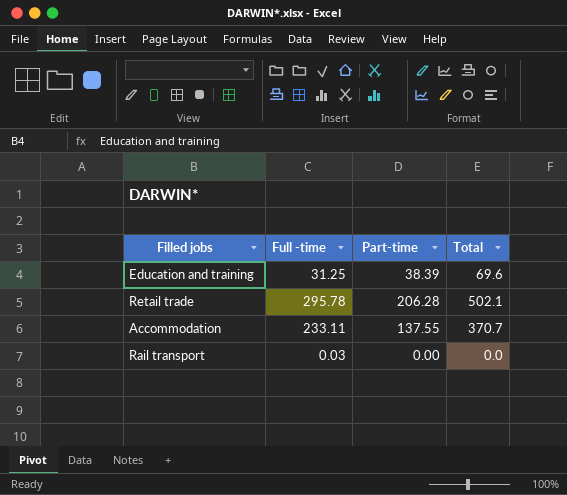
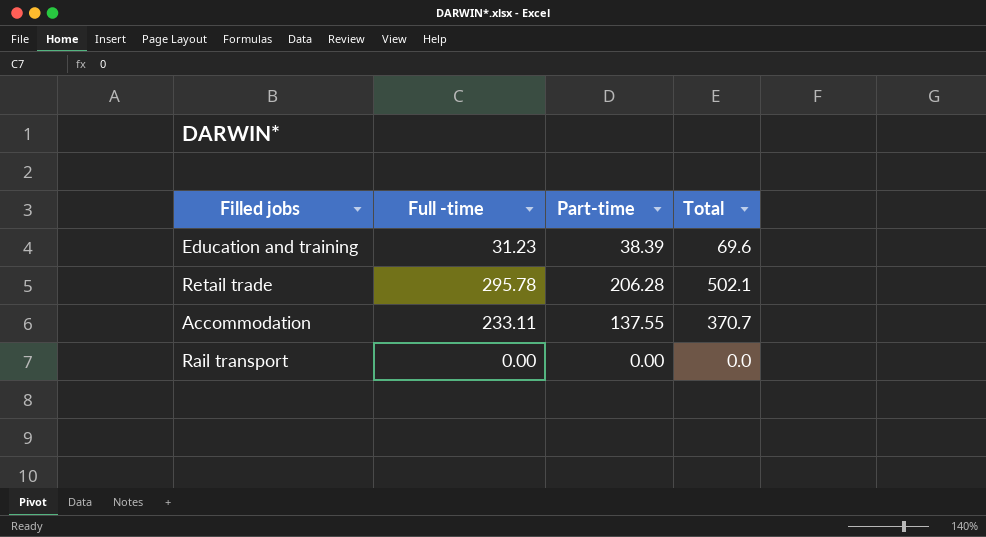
Education and training | Full -time: 31.25 -> 31.23
Rail transport | Full -time: 0.03 -> 0.00

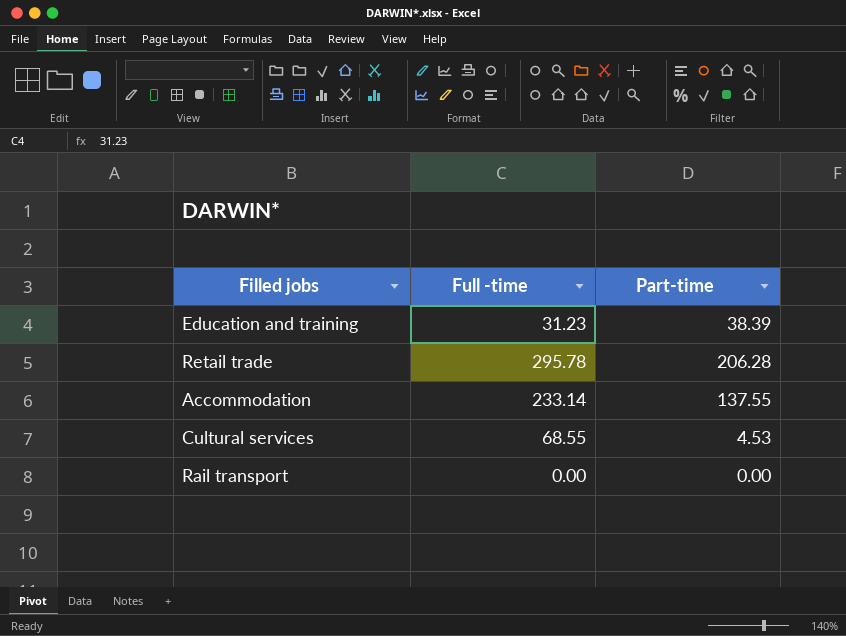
column Total | formula: [Full -time] + [Part-time] -> none
Accommodation | Full -time: 233.11 -> 233.14
row Cultural services: none -> 68.55 | 4.53

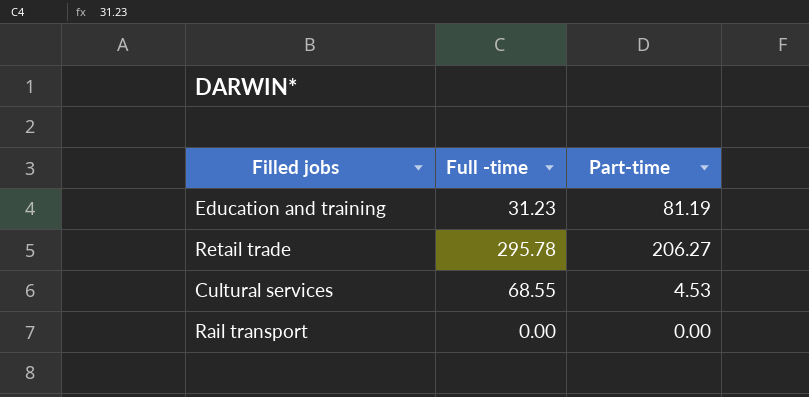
row Accommodation: 233.14 | 137.55 -> none
Education and training | Part-time: 38.39 -> 81.19
Retail trade | Part-time: 206.28 -> 206.27

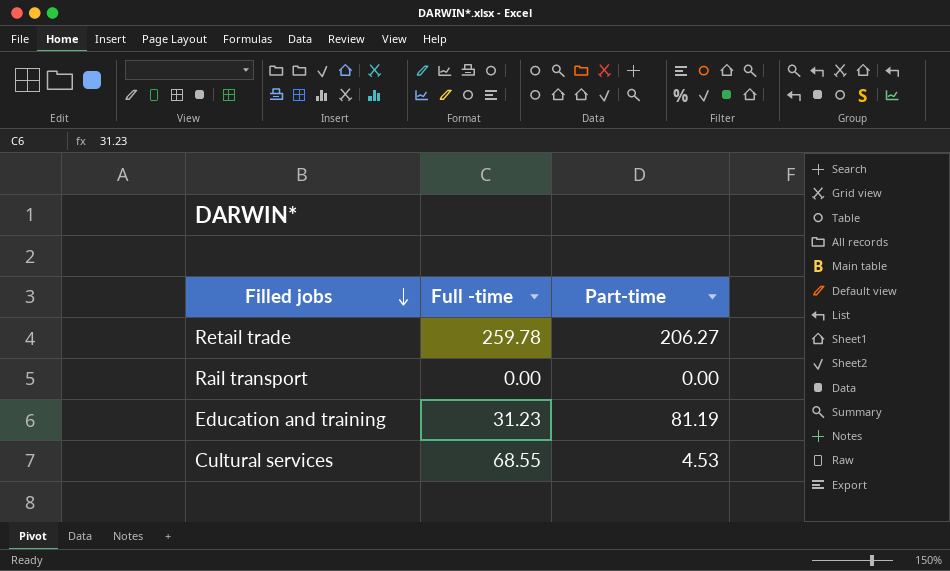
row order: none -> Filled jobs descending
Retail trade | Full -time: 295.78 -> 259.78

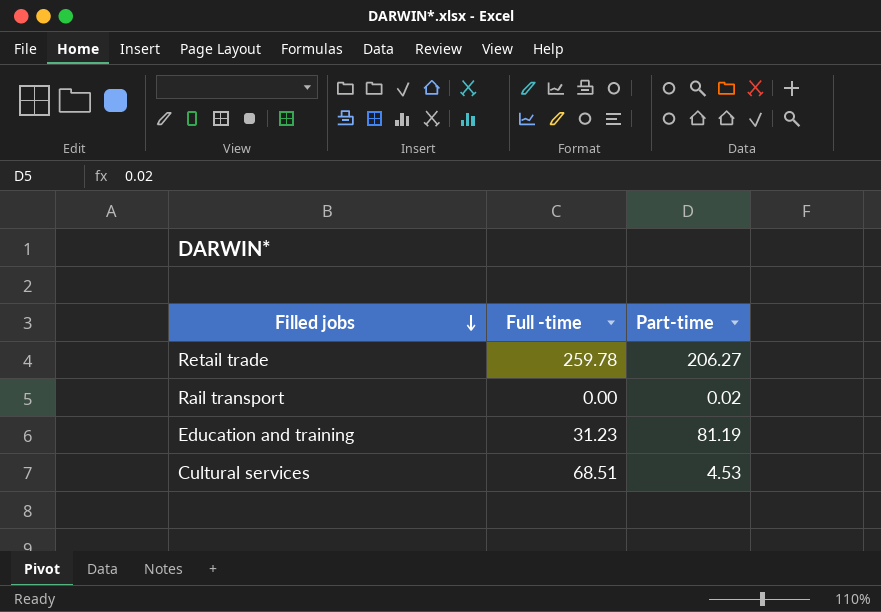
Rail transport | Part-time: 0.00 -> 0.02
Cultural services | Full -time: 68.55 -> 68.51

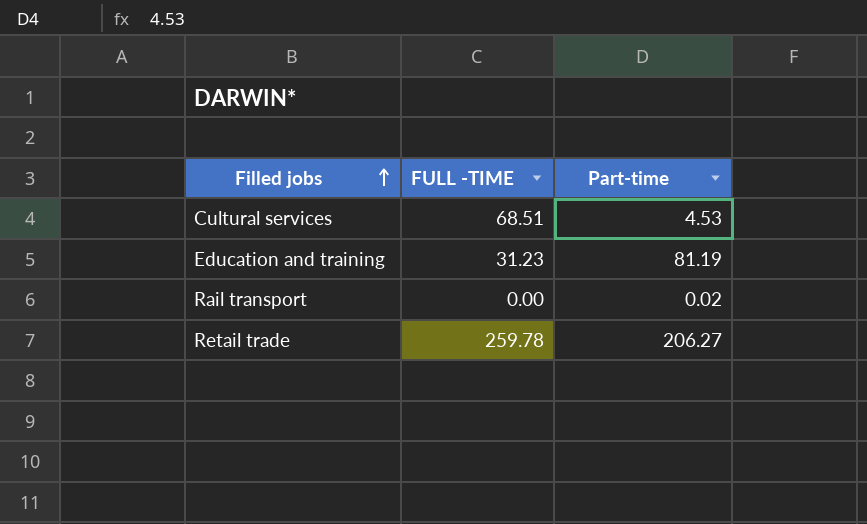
row order: Filled jobs descending -> Filled jobs ascending
column name: Full -time -> FULL -TIME

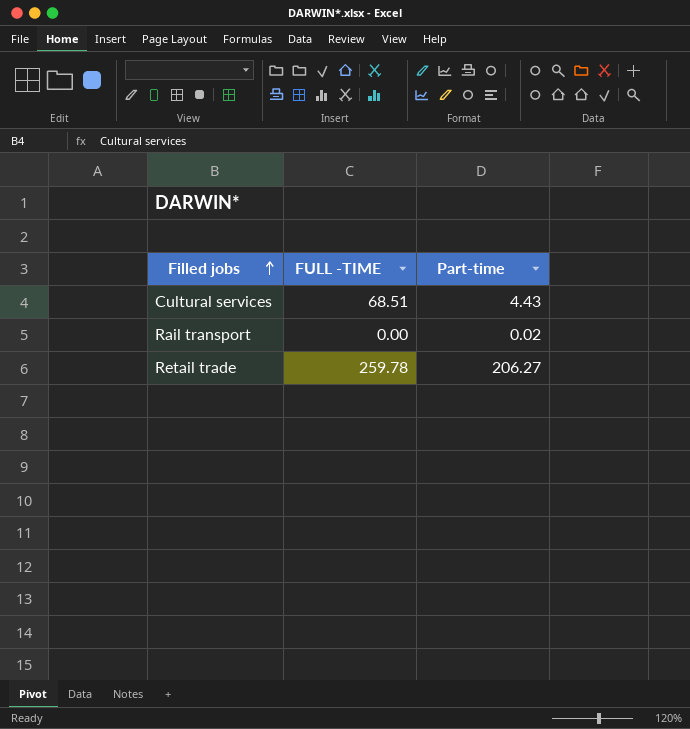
row Education and training: 31.23 | 81.19 -> none
Cultural services | Part-time: 4.53 -> 4.43

